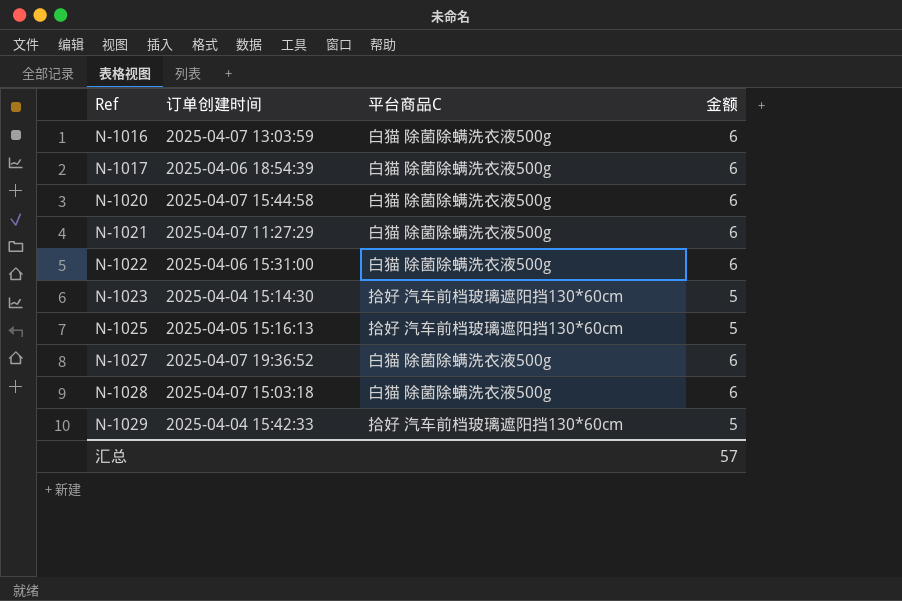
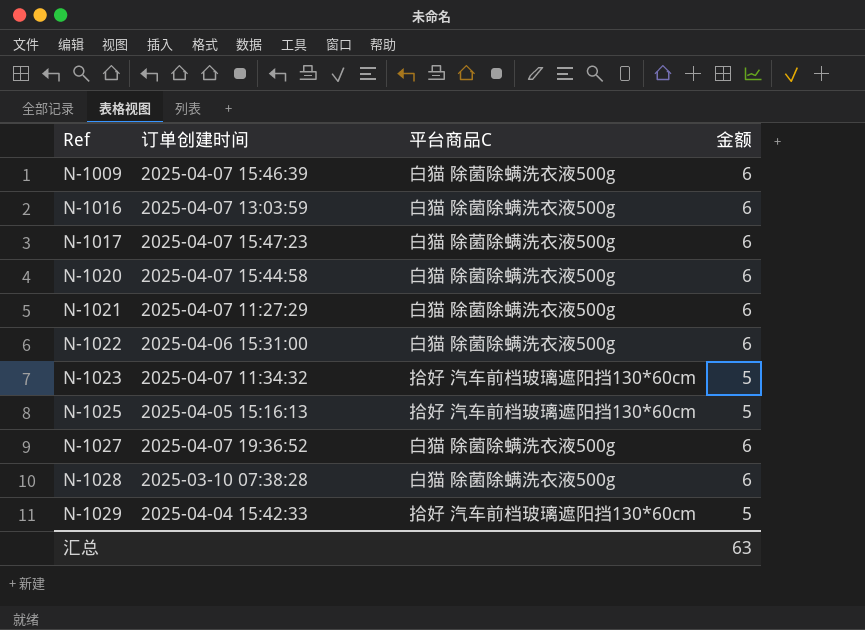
row N-1009: none -> 2025-04-07 15:46:39 | 白猫 除菌除螨洗衣液500g | 6
N-1017 | 订单创建时间: 2025-04-06 18:54:39 -> 2025-04-07 15:47:23
N-1023 | 订单创建时间: 2025-04-04 15:14:30 -> 2025-04-07 11:34:32
N-1028 | 订单创建时间: 2025-04-07 15:03:18 -> 2025-03-10 07:38:28
汇总 | 金额: 57 -> 63

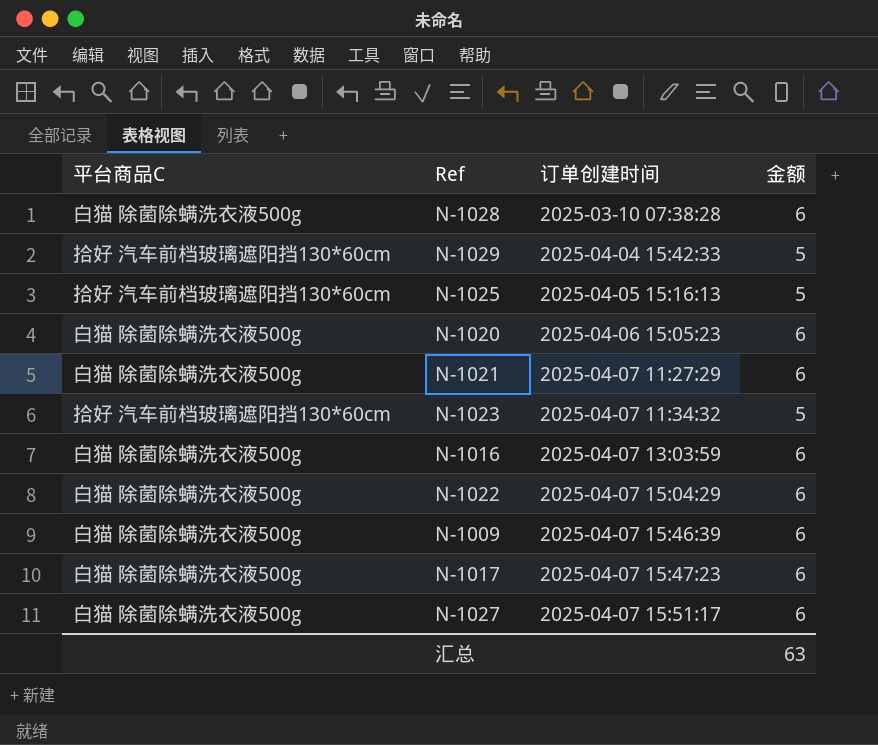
row order: Ref ascending -> 订单创建时间 ascending
column 平台商品C | position: 3 -> 1
N-1020 | 订单创建时间: 2025-04-07 15:44:58 -> 2025-04-06 15:05:23
N-1022 | 订单创建时间: 2025-04-06 15:31:00 -> 2025-04-07 15:04:29
N-1027 | 订单创建时间: 2025-04-07 19:36:52 -> 2025-04-07 15:51:17

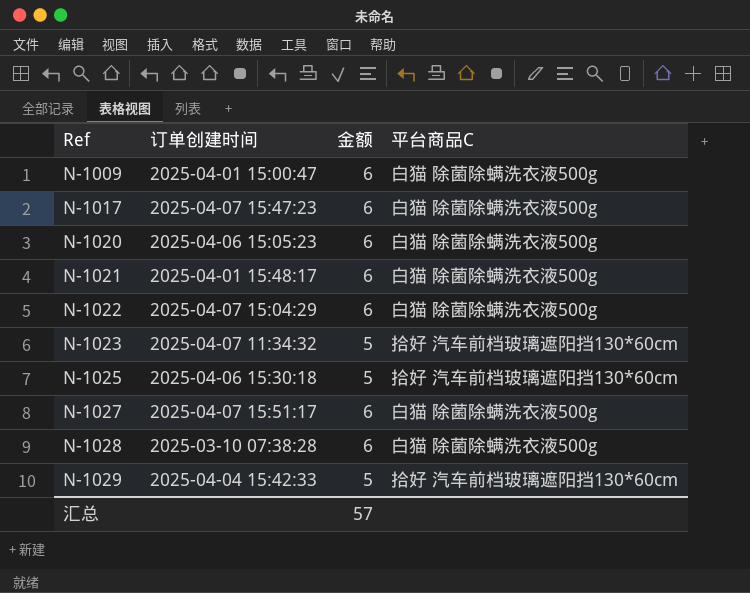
row order: 订单创建时间 ascending -> Ref ascending
column 平台商品C | position: 1 -> 4
row N-1016: 白猫 除菌除螨洗衣液500g | 2025-04-07 13:03:59 | 6 -> none
N-1009 | 订单创建时间: 2025-04-07 15:46:39 -> 2025-04-01 15:00:47
N-1021 | 订单创建时间: 2025-04-07 11:27:29 -> 2025-04-01 15:48:17
N-1025 | 订单创建时间: 2025-04-05 15:16:13 -> 2025-04-06 15:30:18
汇总 | 金额: 63 -> 57

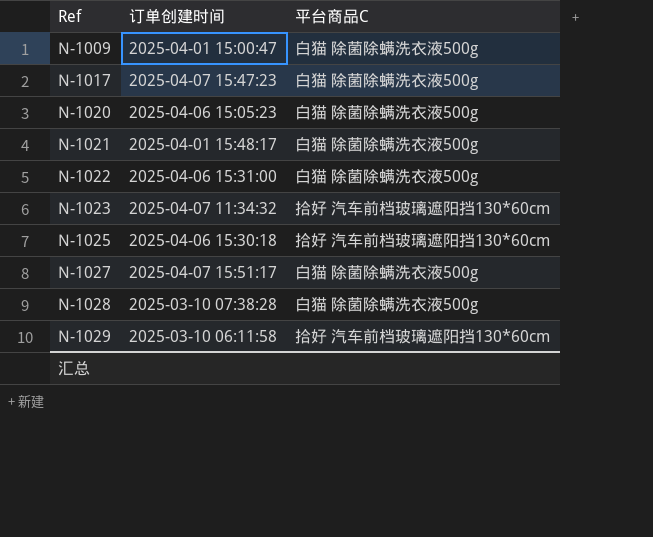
column 金额 | position: 3 -> none
N-1022 | 订单创建时间: 2025-04-07 15:04:29 -> 2025-04-06 15:31:00
N-1029 | 订单创建时间: 2025-04-04 15:42:33 -> 2025-03-10 06:11:58

